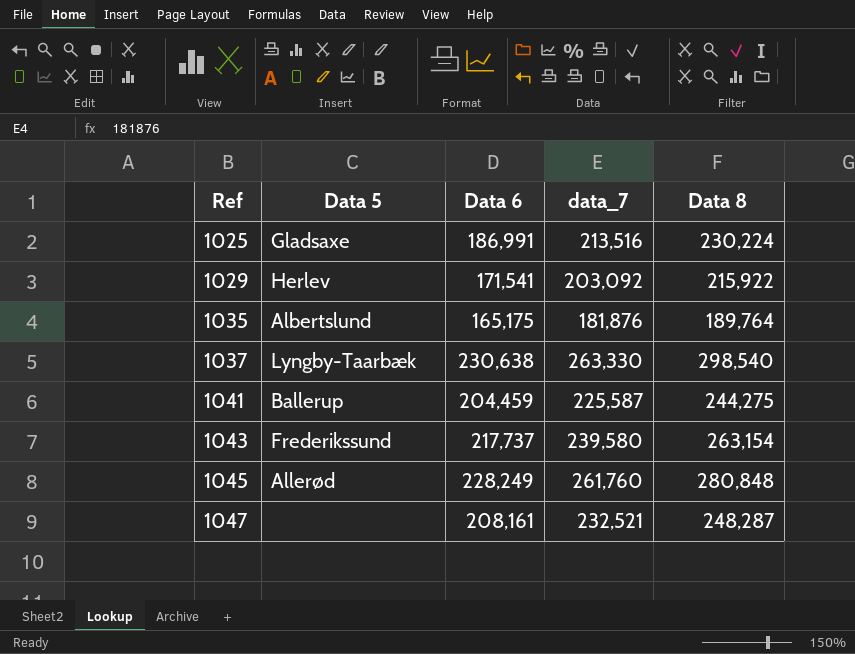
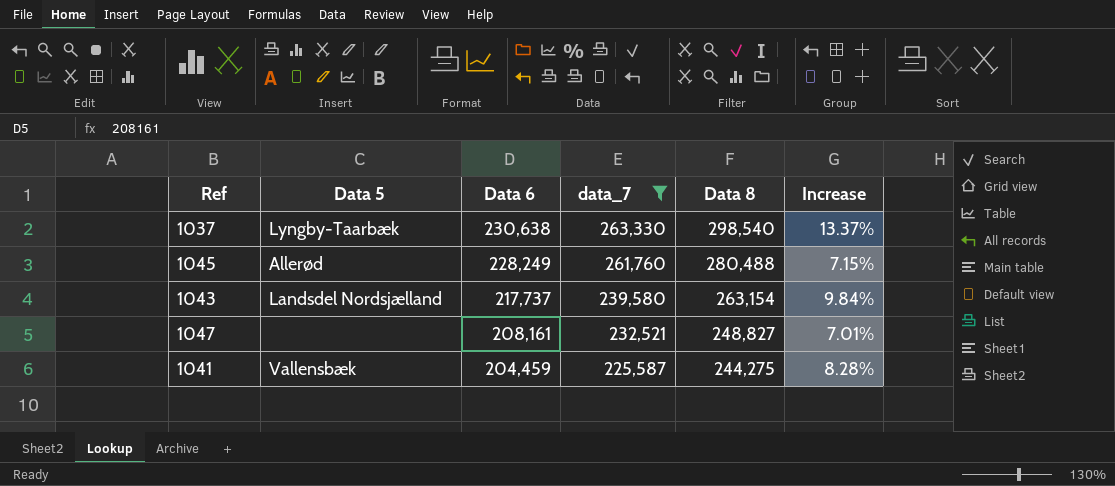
filter: none -> data_7 >= 225,587
row order: Ref ascending -> Data 6 descending
column Increase | formula: none -> ([Data 8] - [data_7]) / [data_7]
1045 | Data 8: 280,848 -> 280,488
1043 | Data 5: Frederikssund -> Landsdel Nordsjælland
1047 | Data 8: 248,287 -> 248,827
1041 | Data 5: Ballerup -> Vallensbæk

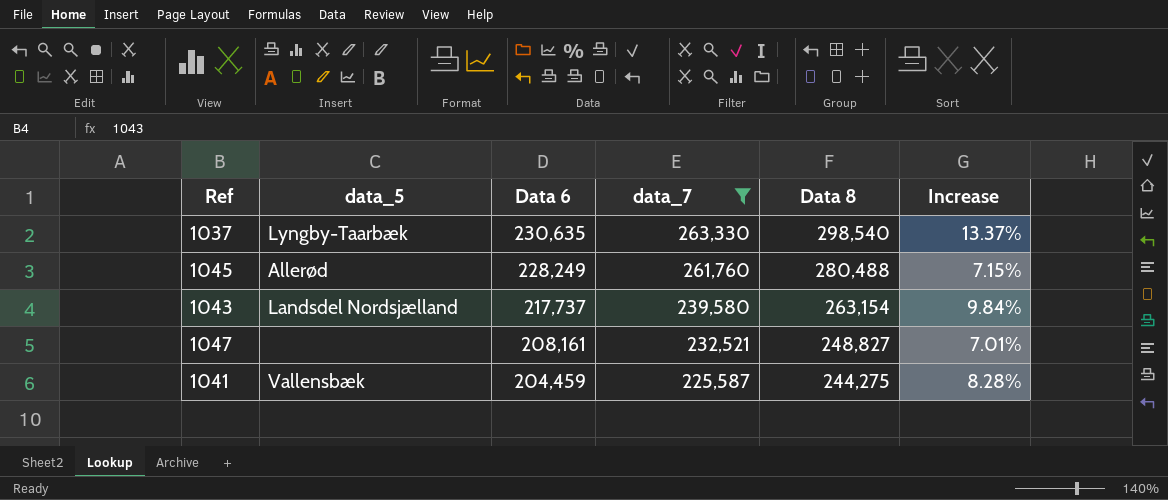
column name: Data 5 -> data_5
1037 | Data 6: 230,638 -> 230,635

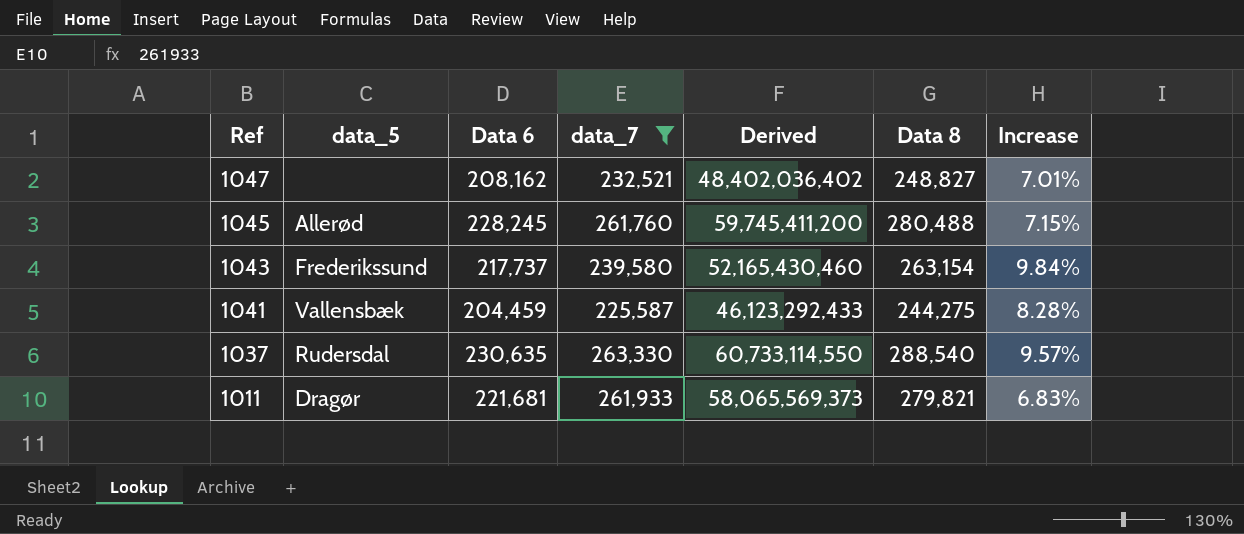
row order: Data 6 descending -> Ref descending
column Derived | formula: none -> [Data 6] * [data_7]
1047 | Data 6: 208,161 -> 208,162
1045 | Data 6: 228,249 -> 228,245
1043 | data_5: Landsdel Nordsjælland -> Frederikssund
1037 | data_5: Lyngby-Taarbæk -> Rudersdal
1037 | Data 8: 298,540 -> 288,540
1037 | Increase: 13.37% -> 9.57%
row 1011: none -> Dragør | 221,681 | 261,933 | 58,065,569,373 | 279,821 | 6.83%

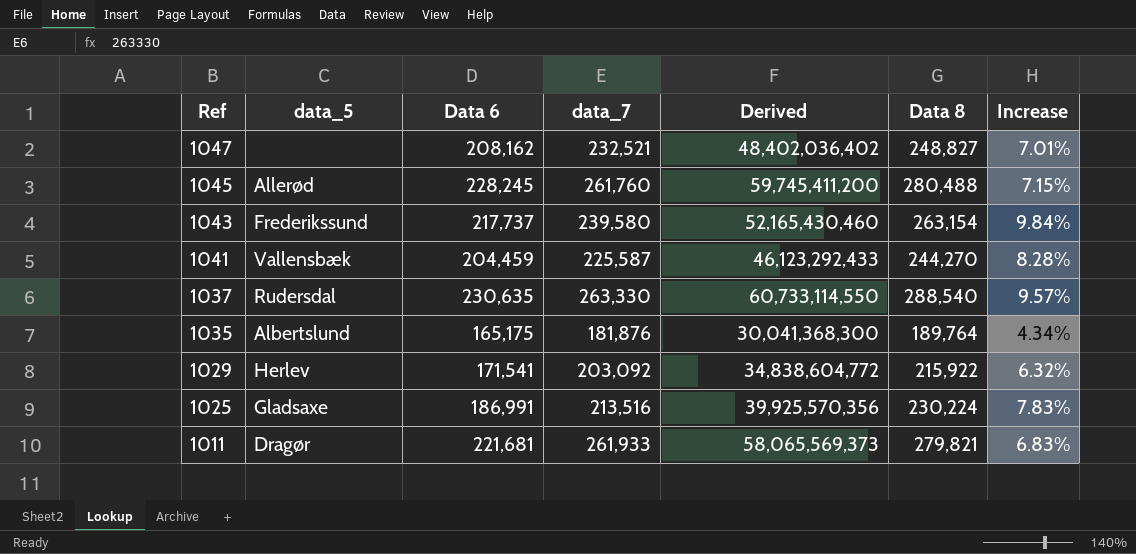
filter: data_7 >= 225,587 -> none
1041 | Data 8: 244,275 -> 244,270

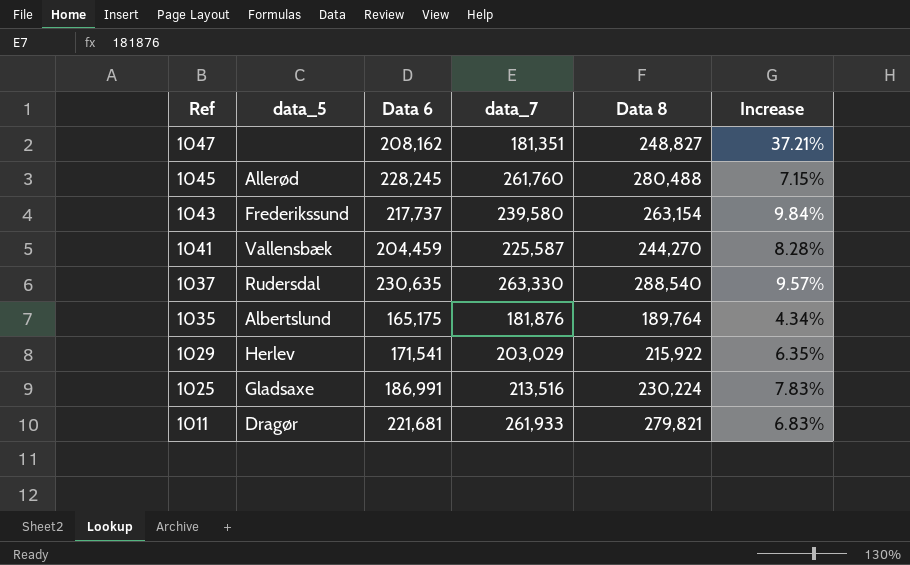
column Derived | formula: [Data 6] * [data_7] -> none
1047 | data_7: 232,521 -> 181,351
1047 | Increase: 7.01% -> 37.21%
1029 | data_7: 203,092 -> 203,029
1029 | Increase: 6.32% -> 6.35%

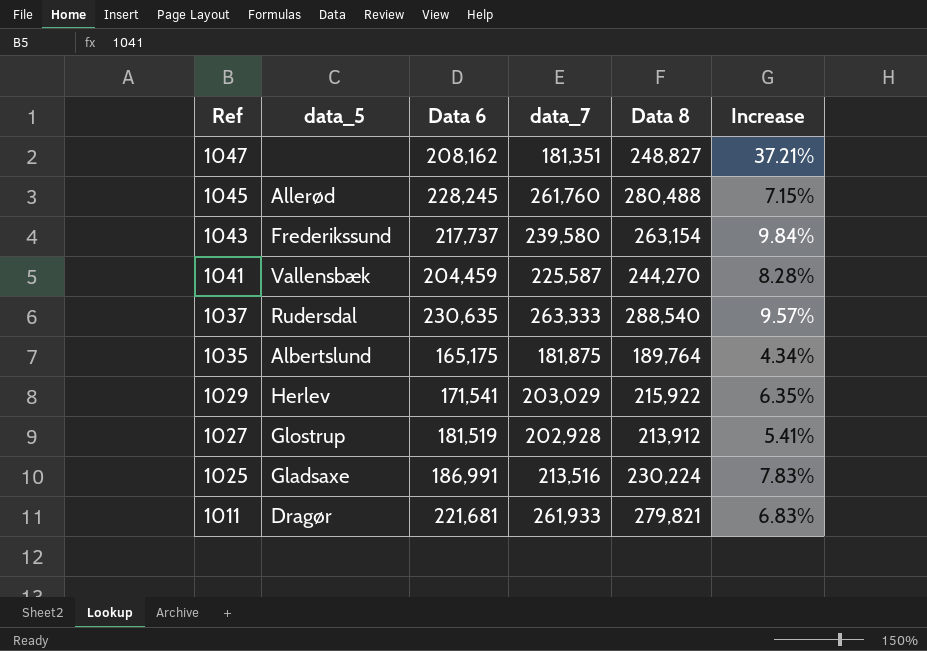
1037 | data_7: 263,330 -> 263,333
1035 | data_7: 181,876 -> 181,875
row 1027: none -> Glostrup | 181,519 | 202,928 | 213,912 | 5.41%

